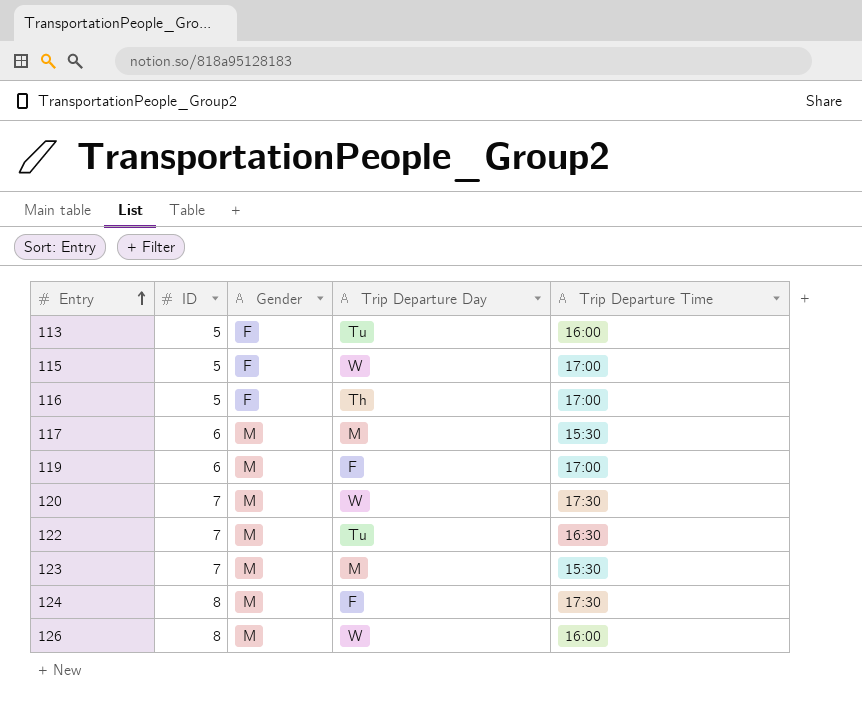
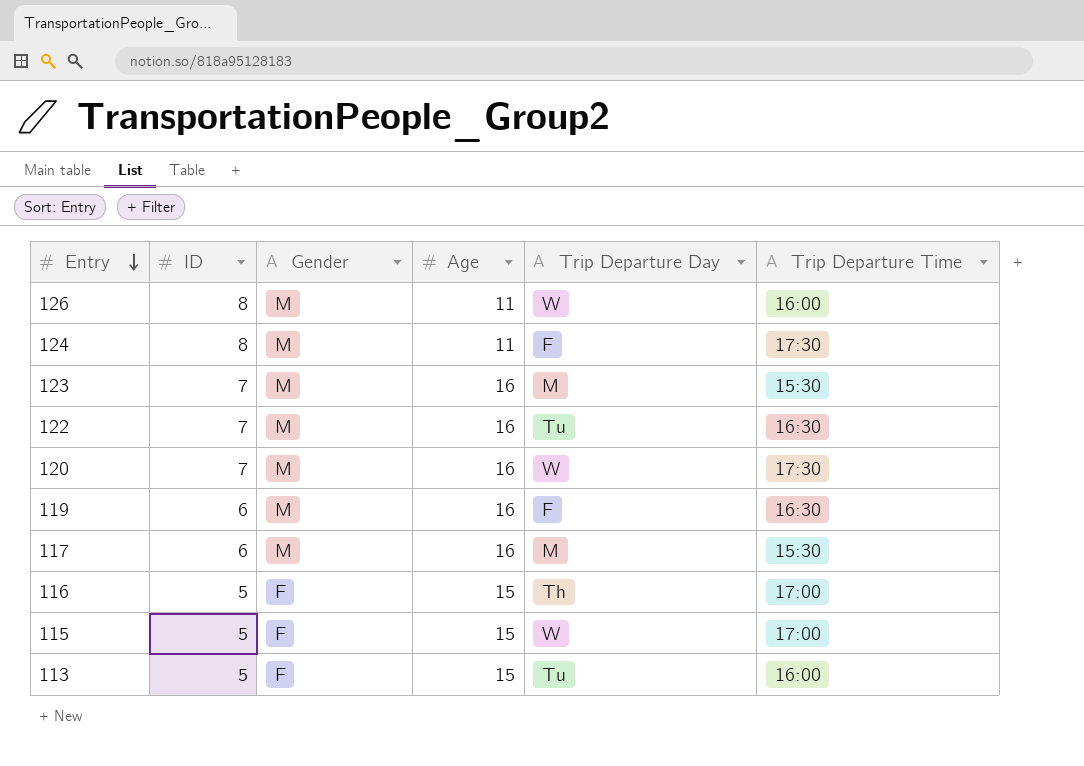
row order: Entry ascending -> Entry descending
column Age | position: none -> 4
119 | Trip Departure Time: 17:00 -> 16:30

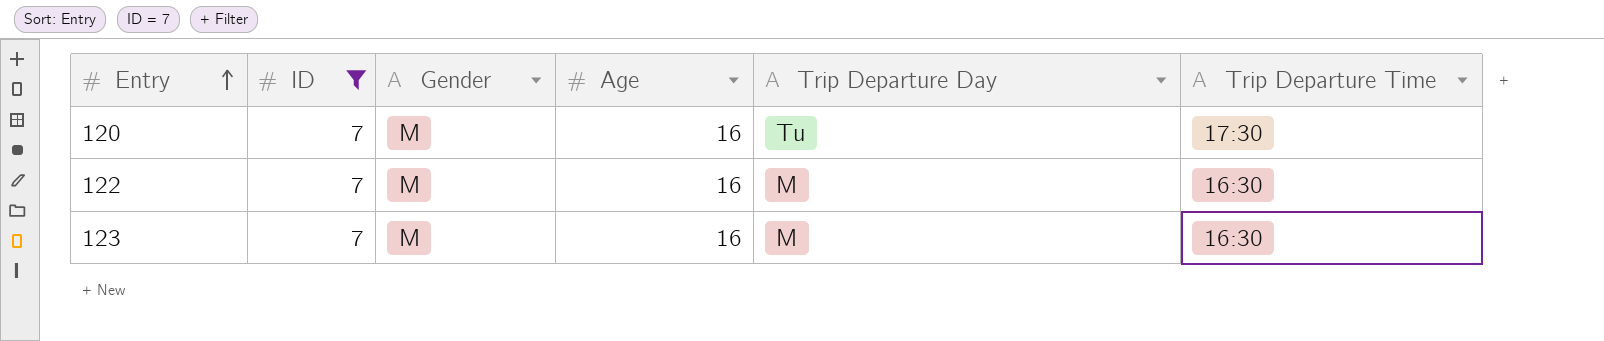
filter: none -> ID = 7
row order: Entry descending -> Entry ascending
120 | Trip Departure Day: W -> Tu
122 | Trip Departure Day: Tu -> M
123 | Trip Departure Time: 15:30 -> 16:30

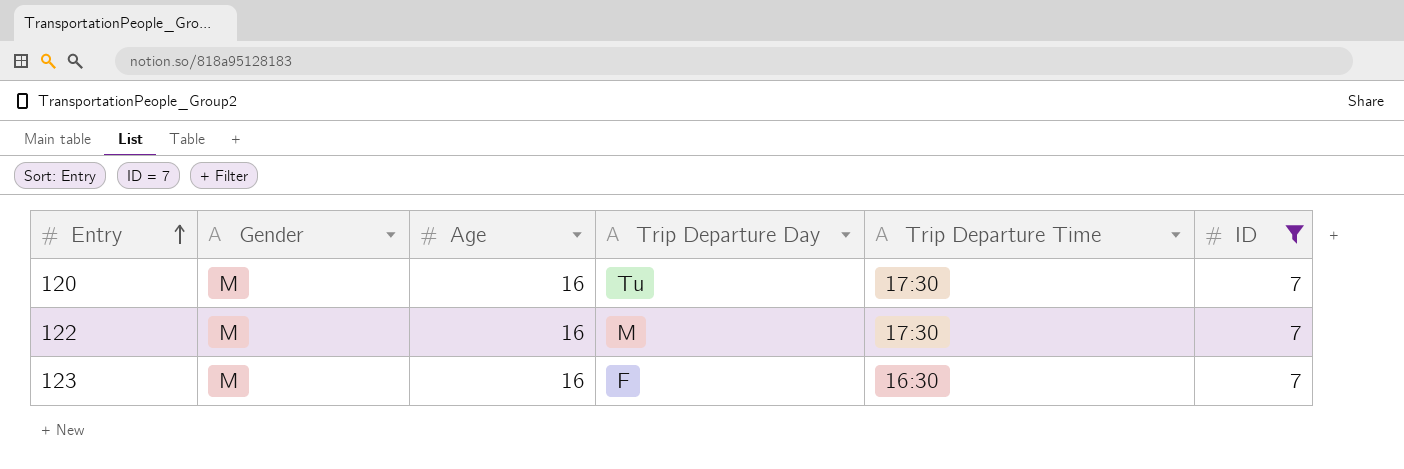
column ID | position: 2 -> 6
122 | Trip Departure Time: 16:30 -> 17:30
123 | Trip Departure Day: M -> F

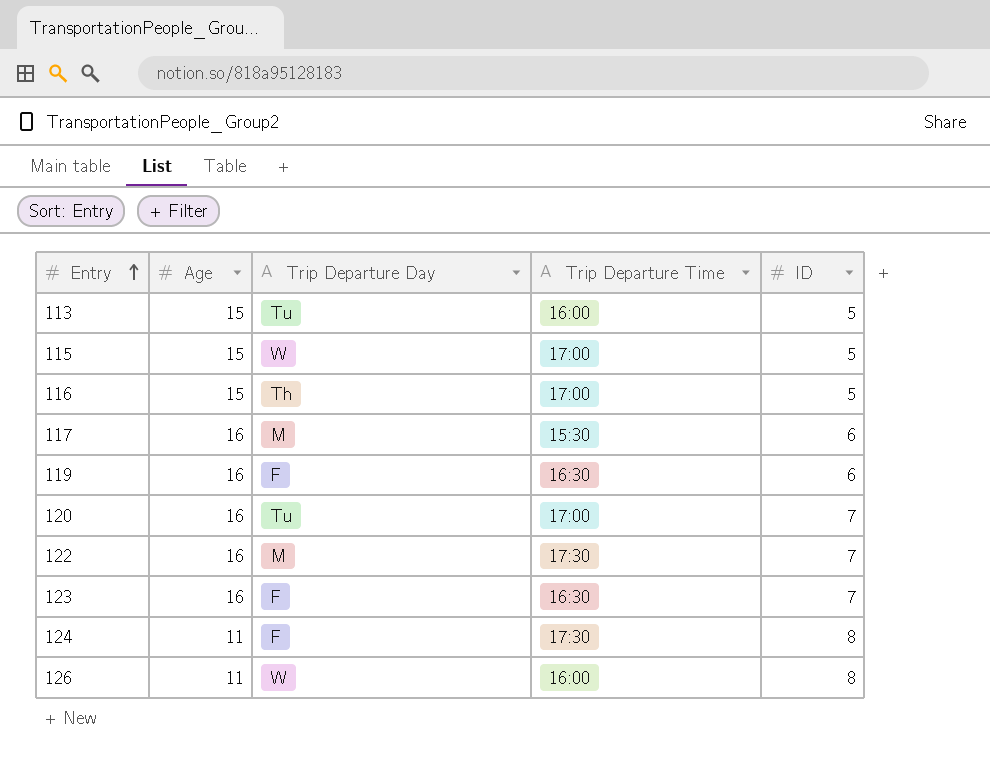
filter: ID = 7 -> none
column Gender | position: 2 -> none
120 | Trip Departure Time: 17:30 -> 17:00

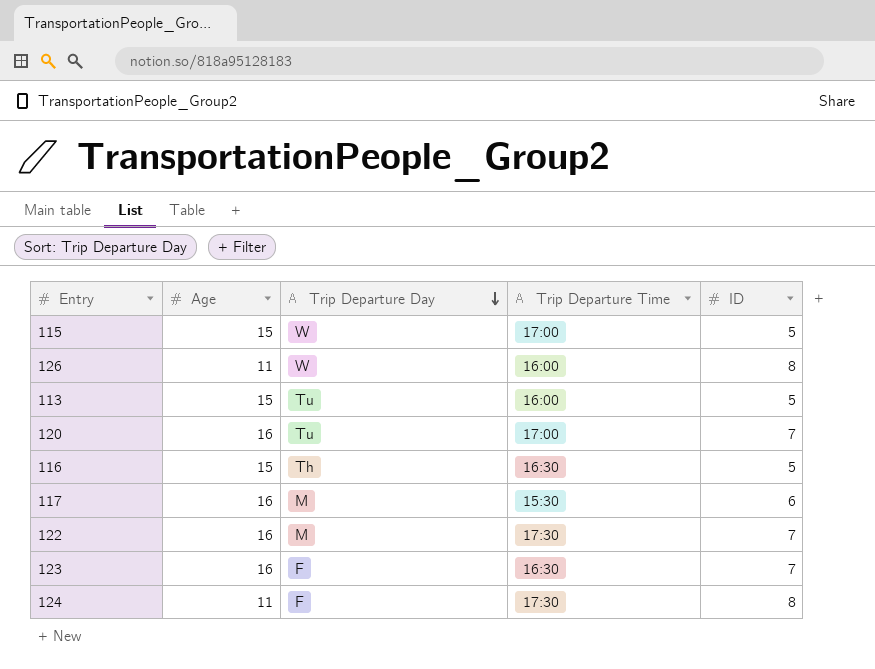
row order: Entry ascending -> Trip Departure Day descending
row 119: 16 | F | 16:30 | 6 -> none
116 | Trip Departure Time: 17:00 -> 16:30

